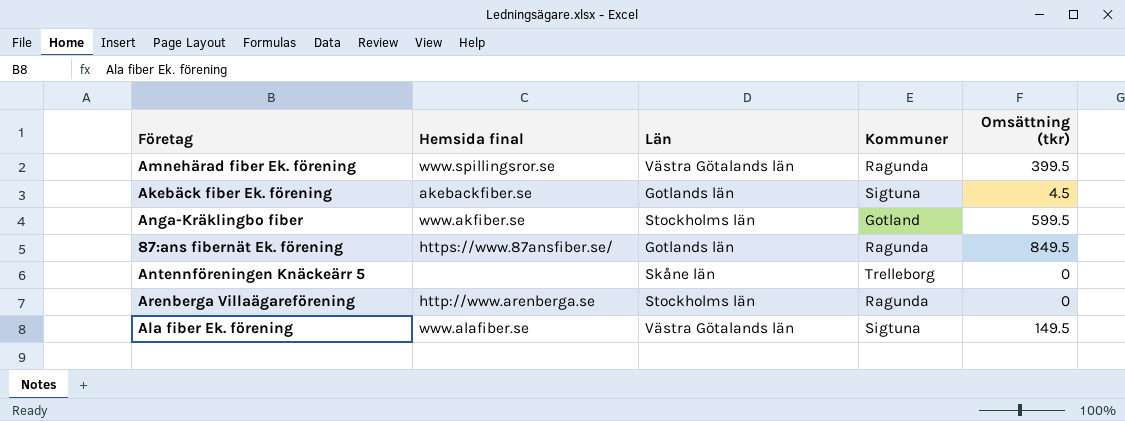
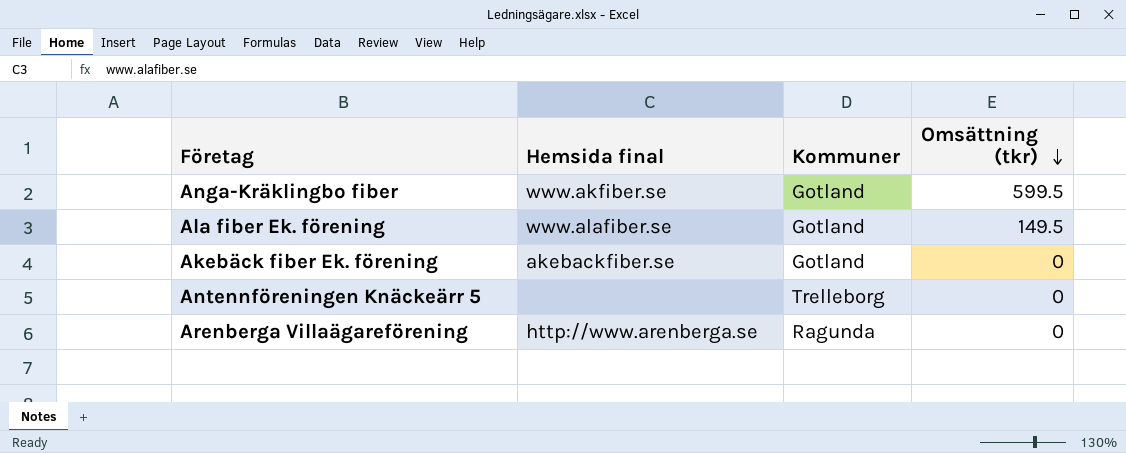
row order: none -> Omsättning (tkr) descending
column Län | position: 3 -> none
row Amnehärad fiber Ek. förening: www.spillingsror.se | Västra Götalands län | Ragunda | 399.5 -> none
row 87:ans fibernät Ek. förening: https://www.87ansfiber.se/ | Gotlands län | Ragunda | 849.5 -> none
Ala fiber Ek. förening | Kommuner: Sigtuna -> Gotland
Akebäck fiber Ek. förening | Kommuner: Sigtuna -> Gotland
Akebäck fiber Ek. förening | Omsättning (tkr): 4.5 -> 0

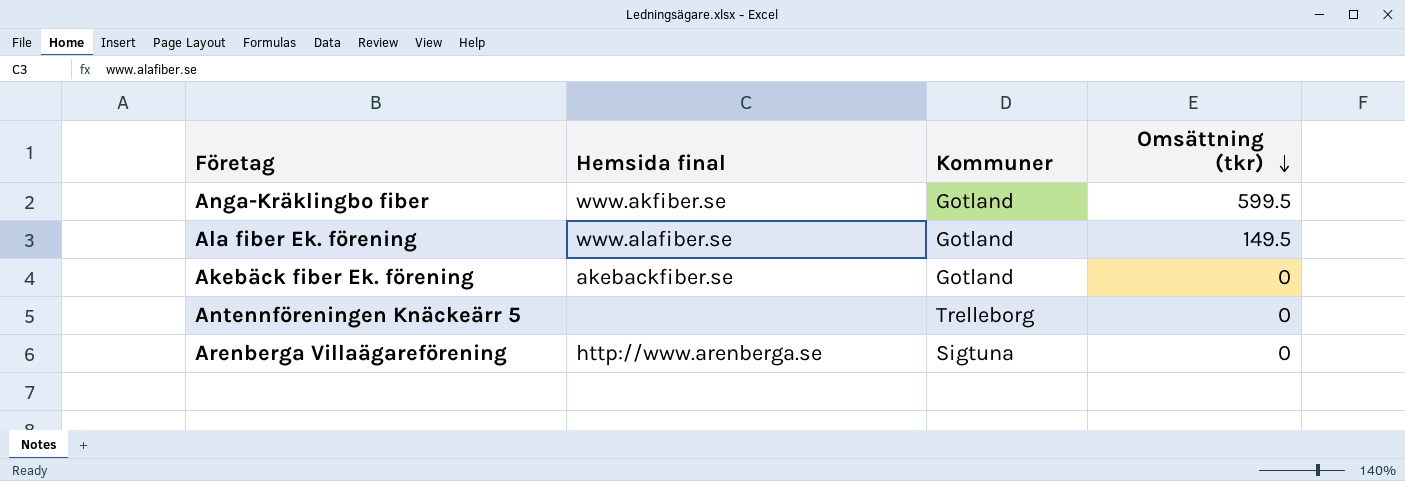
Arenberga Villaägareförening | Kommuner: Ragunda -> Sigtuna

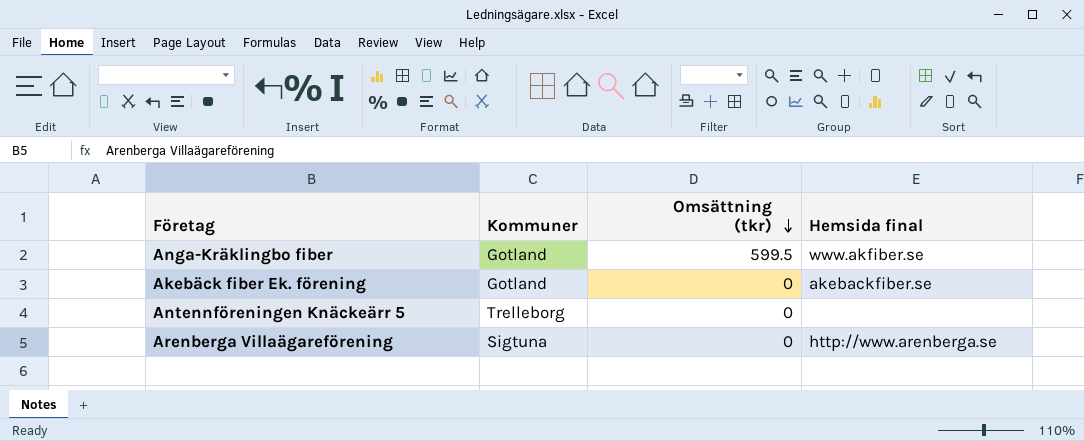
column Hemsida final | position: 2 -> 4
row Ala fiber Ek. förening: www.alafiber.se | Gotland | 149.5 -> none

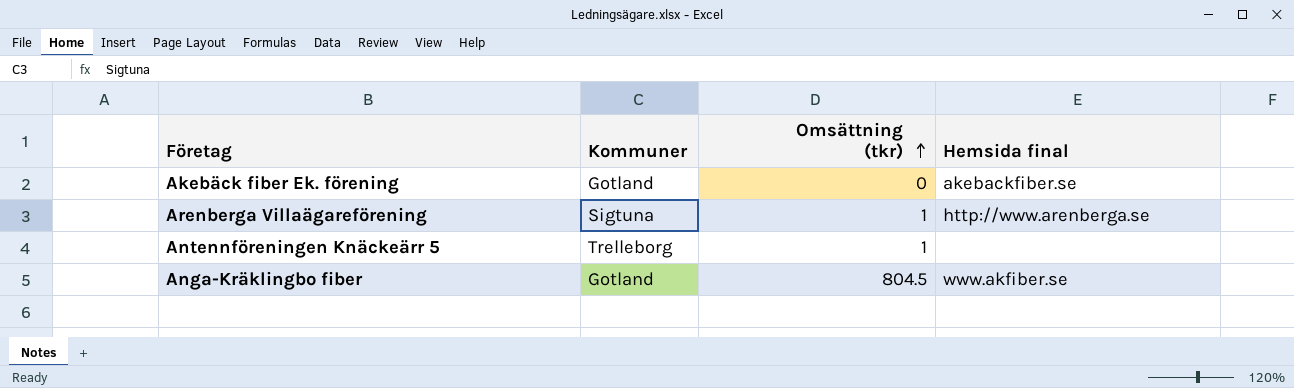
row order: Omsättning (tkr) descending -> Omsättning (tkr) ascending
Arenberga Villaägareförening | Omsättning (tkr): 0 -> 1
Antennföreningen Knäckeärr 5 | Omsättning (tkr): 0 -> 1
Anga-Kräklingbo fiber | Omsättning (tkr): 599.5 -> 804.5

